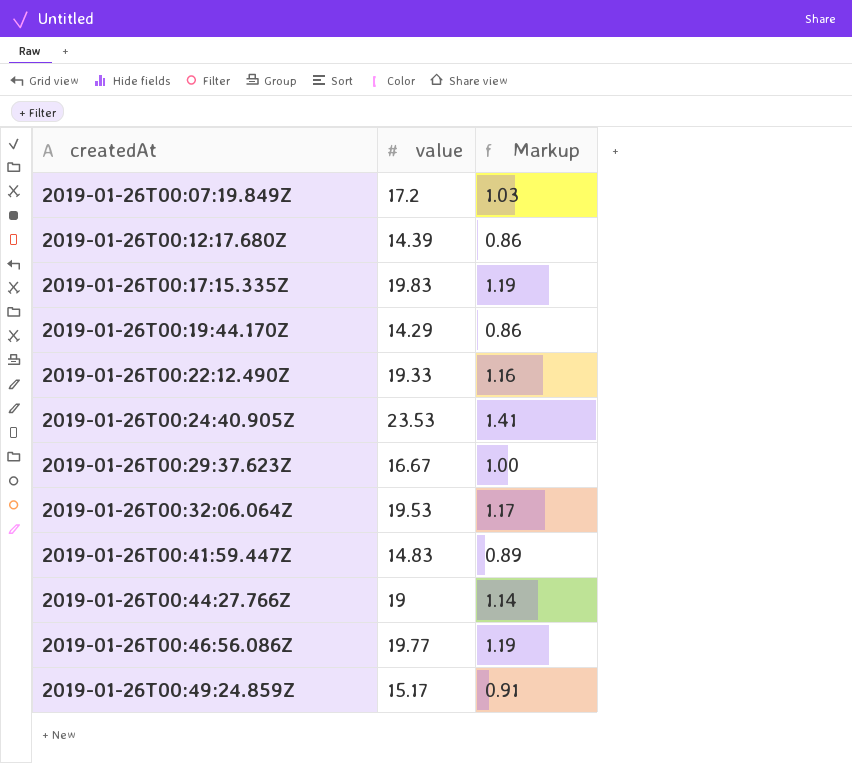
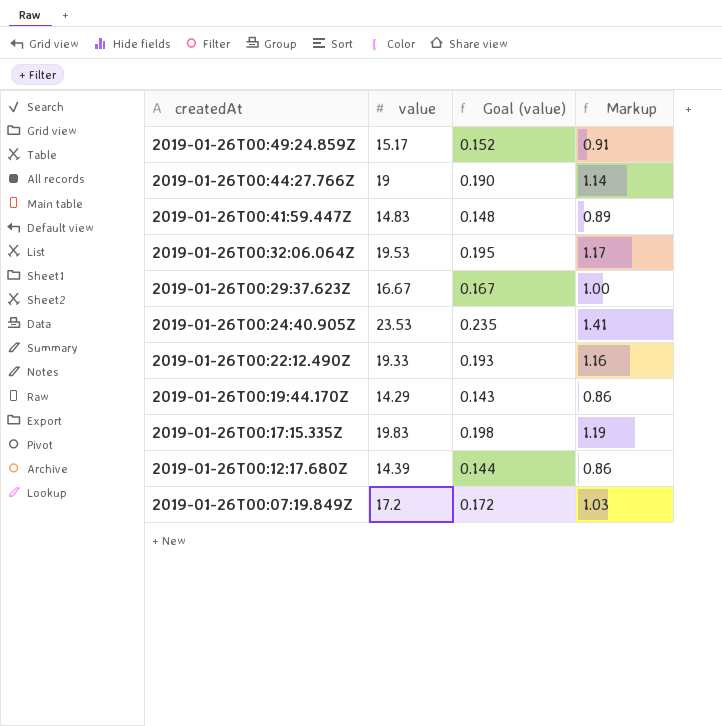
row order: createdAt ascending -> createdAt descending
column Goal (value) | formula: none -> [value] * 0.01
row 2019-01-26T00:46:56.086Z: 19.77 | 1.19 -> none

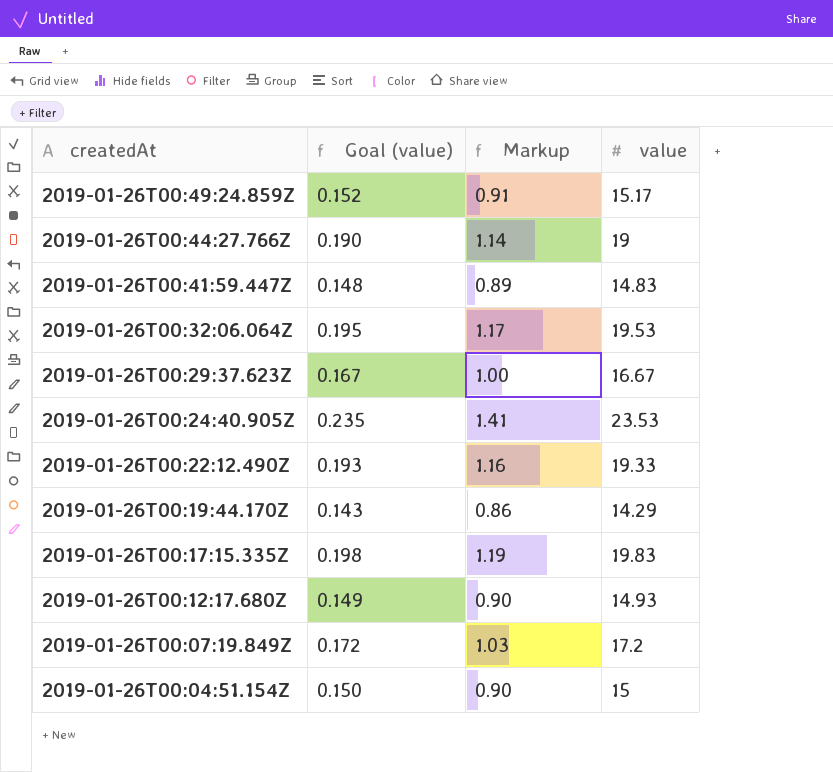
column value | position: 2 -> 4
2019-01-26T00:12:17.680Z | Goal (value): 0.144 -> 0.149
2019-01-26T00:12:17.680Z | Markup: 0.86 -> 0.90
2019-01-26T00:12:17.680Z | value: 14.39 -> 14.93
row 2019-01-26T00:04:51.154Z: none -> 0.150 | 0.90 | 15

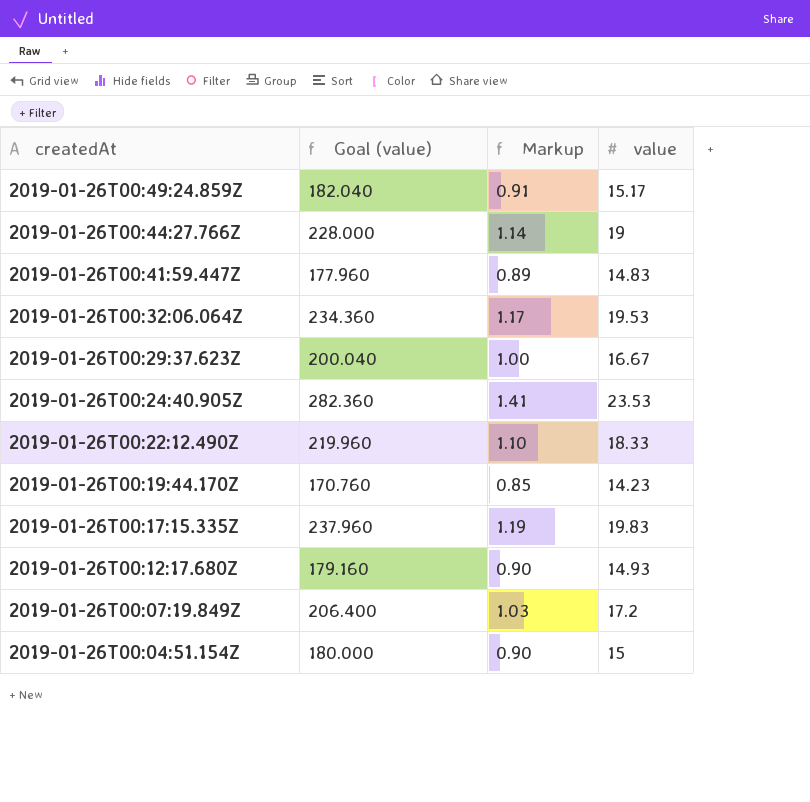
column Goal (value) | formula: [value] * 0.01 -> [value] * 12
2019-01-26T00:22:12.490Z | Markup: 1.16 -> 1.10
2019-01-26T00:22:12.490Z | value: 19.33 -> 18.33
2019-01-26T00:19:44.170Z | Markup: 0.86 -> 0.85
2019-01-26T00:19:44.170Z | value: 14.29 -> 14.23

